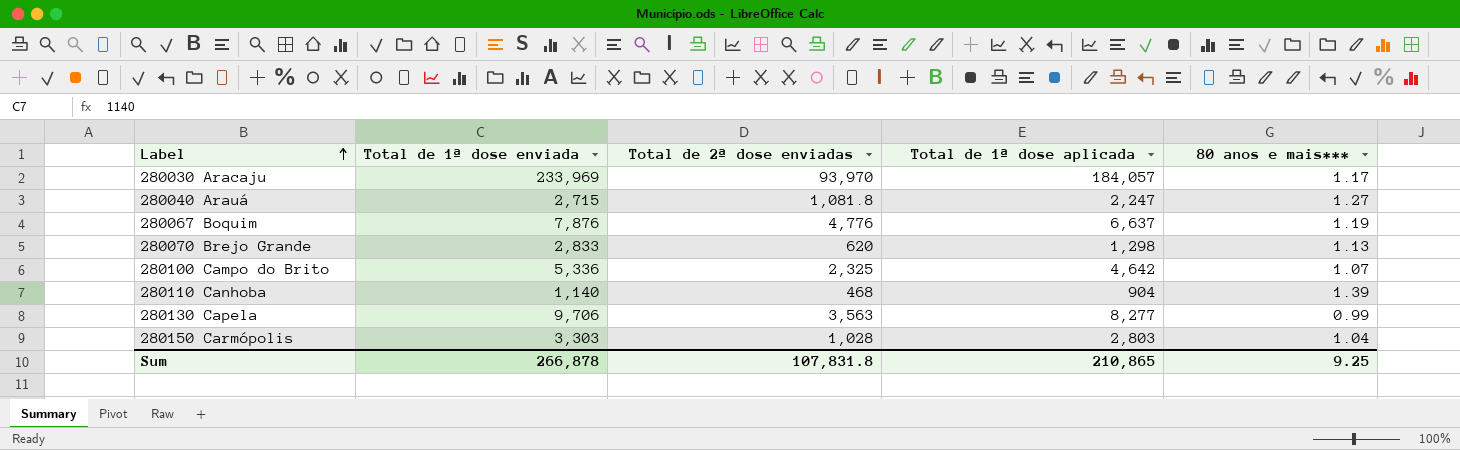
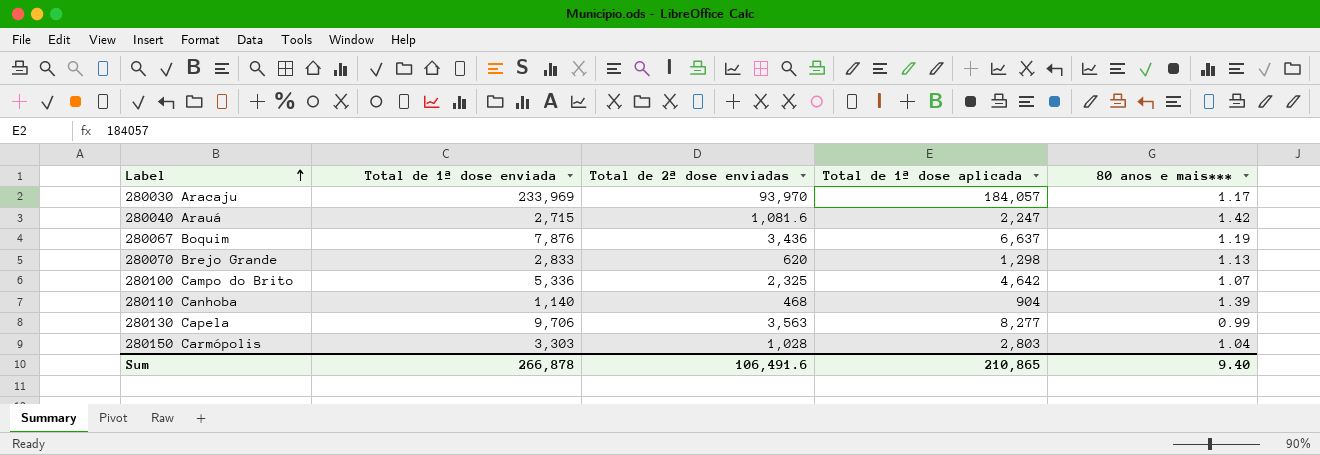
280040 Arauá | Total de 2ª dose enviadas: 1,081.8 -> 1,081.6
280040 Arauá | 80 anos e mais***: 1.27 -> 1.42
280067 Boquim | Total de 2ª dose enviadas: 4,776 -> 3,436
Sum | Total de 2ª dose enviadas: 107,831.8 -> 106,491.6
Sum | 80 anos e mais***: 9.25 -> 9.40

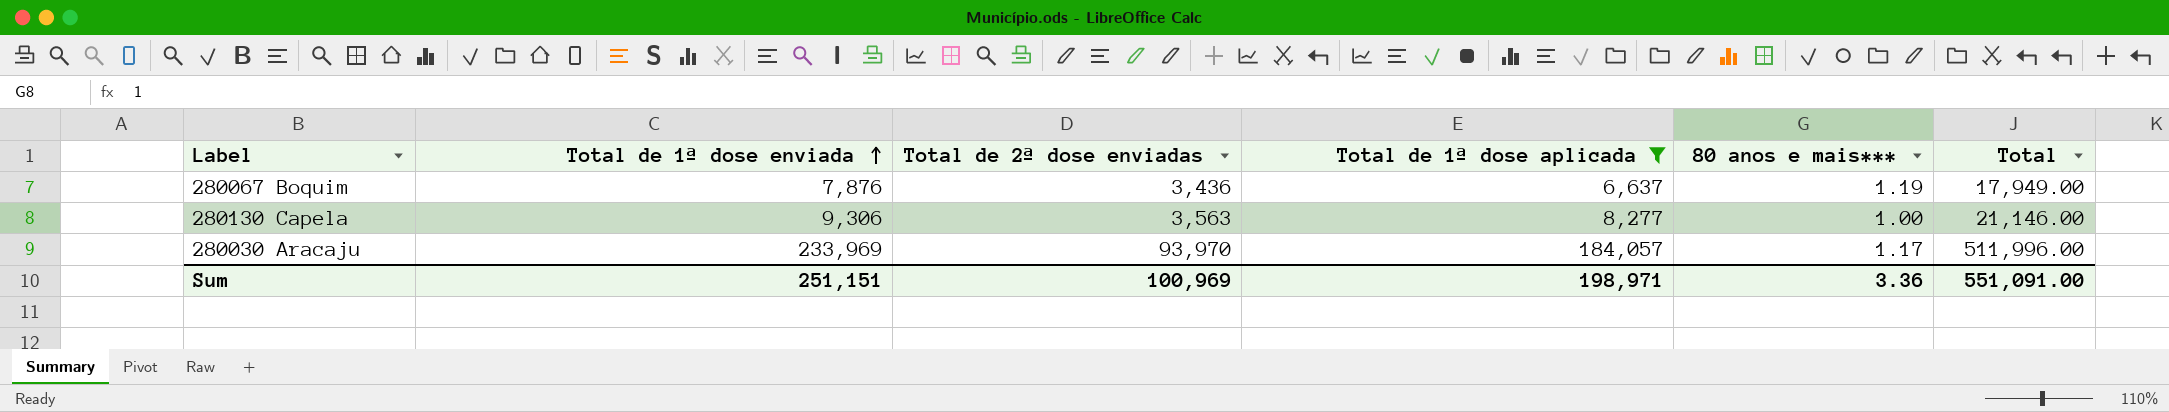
filter: none -> Total de 1ª dose aplicada >= 6,637
row order: Label ascending -> Total de 1ª dose enviada ascending
column Total | formula: none -> [Total de 1ª dose enviada] + [Total de 2ª dose enviadas] + [Total de 1ª dose aplicada]
280130 Capela | Total de 1ª dose enviada: 9,706 -> 9,306
280130 Capela | 80 anos e mais***: 0.99 -> 1.00
Sum | Total de 1ª dose enviada: 266,878 -> 251,151
Sum | Total de 2ª dose enviadas: 106,491.6 -> 100,969
Sum | Total de 1ª dose aplicada: 210,865 -> 198,971
Sum | 80 anos e mais***: 9.40 -> 3.36

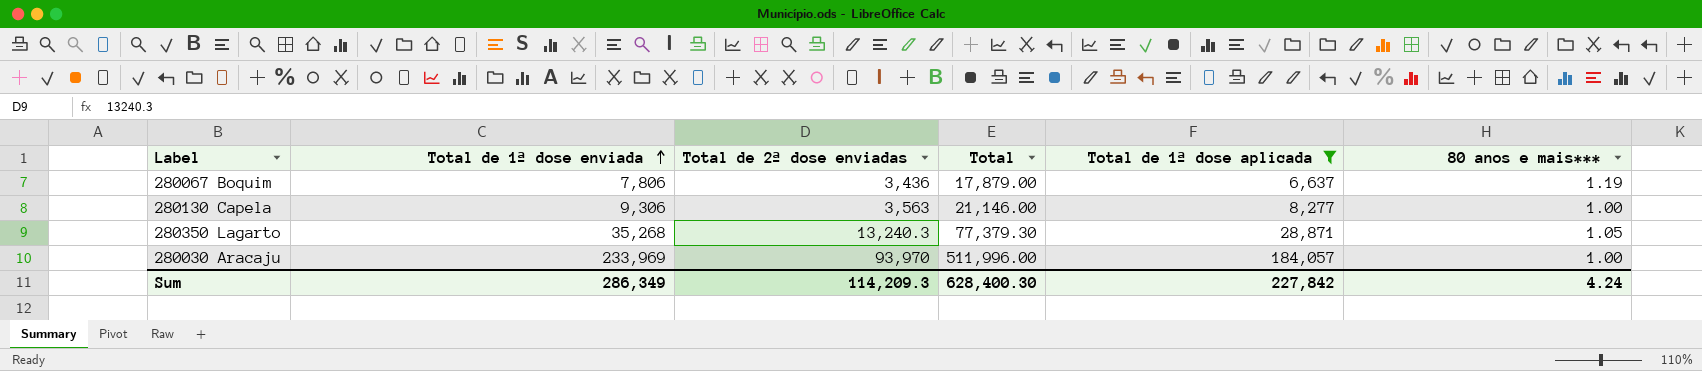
column Total | position: 6 -> 4
280067 Boquim | Total de 1ª dose enviada: 7,876 -> 7,806
280067 Boquim | Total: 17,949.00 -> 17,879.00
row 280350 Lagarto: none -> 35,268 | 13,240.3 | 77,379.30 | 28,871 | 1.05
280030 Aracaju | 80 anos e mais***: 1.17 -> 1.00
Sum | Total de 1ª dose enviada: 251,151 -> 286,349
Sum | Total de 2ª dose enviadas: 100,969 -> 114,209.3
Sum | Total: 551,091.00 -> 628,400.30
Sum | Total de 1ª dose aplicada: 198,971 -> 227,842
Sum | 80 anos e mais***: 3.36 -> 4.24

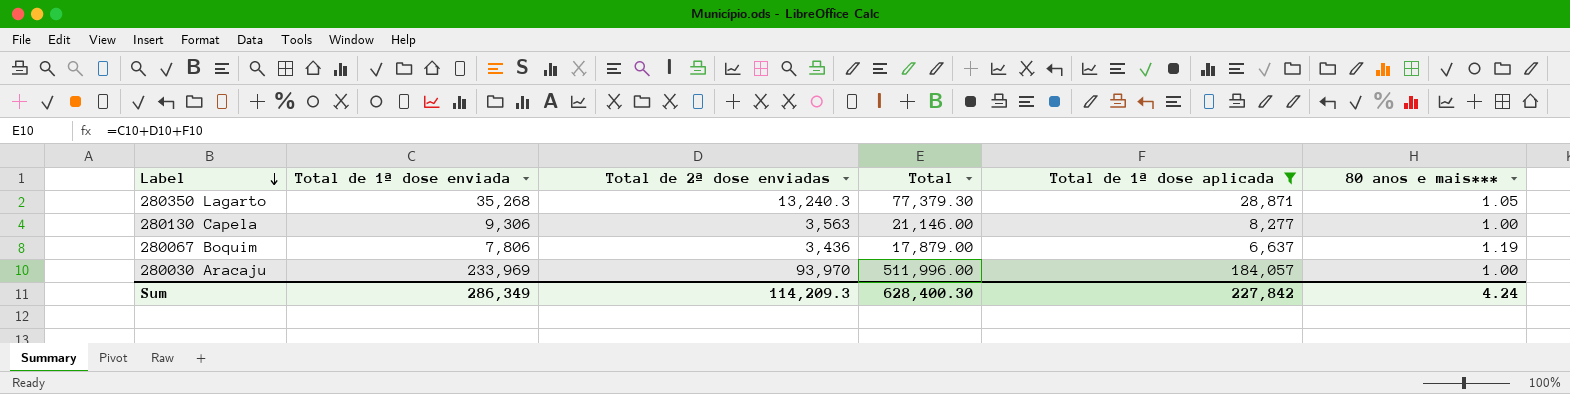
row order: Total de 1ª dose enviada ascending -> Label descending

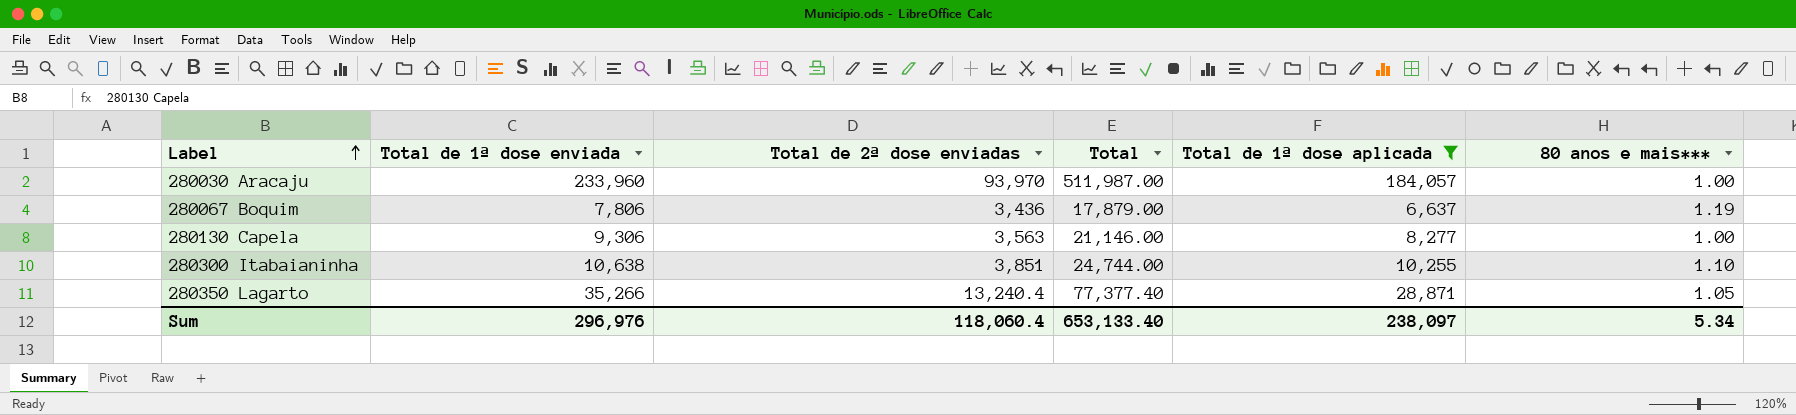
row order: Label descending -> Label ascending
280030 Aracaju | Total de 1ª dose enviada: 233,969 -> 233,960
280030 Aracaju | Total: 511,996.00 -> 511,987.00
row 280300 Itabaianinha: none -> 10,638 | 3,851 | 24,744.00 | 10,255 | 1.10
280350 Lagarto | Total de 1ª dose enviada: 35,268 -> 35,266
280350 Lagarto | Total de 2ª dose enviadas: 13,240.3 -> 13,240.4
280350 Lagarto | Total: 77,379.30 -> 77,377.40
Sum | Total de 1ª dose enviada: 286,349 -> 296,976
Sum | Total de 2ª dose enviadas: 114,209.3 -> 118,060.4
Sum | Total: 628,400.30 -> 653,133.40
Sum | Total de 1ª dose aplicada: 227,842 -> 238,097
Sum | 80 anos e mais***: 4.24 -> 5.34

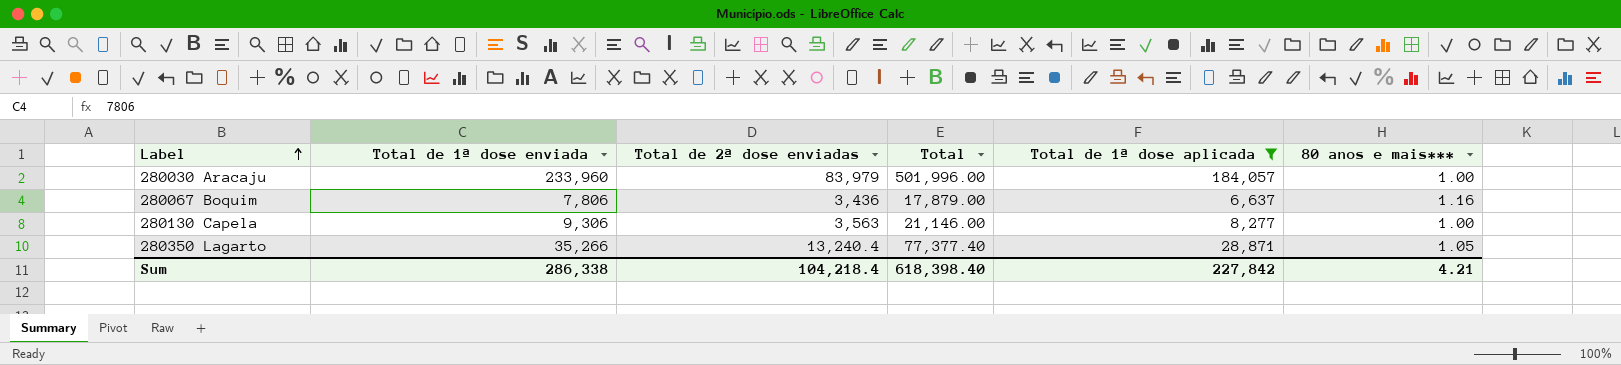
row 280300 Itabaianinha: 10,638 | 3,851 | 24,744.00 | 10,255 | 1.10 -> none
280030 Aracaju | Total de 2ª dose enviadas: 93,970 -> 83,979
280030 Aracaju | Total: 511,987.00 -> 501,996.00
280067 Boquim | 80 anos e mais***: 1.19 -> 1.16
Sum | Total de 1ª dose enviada: 296,976 -> 286,338
Sum | Total de 2ª dose enviadas: 118,060.4 -> 104,218.4
Sum | Total: 653,133.40 -> 618,398.40
Sum | Total de 1ª dose aplicada: 238,097 -> 227,842
Sum | 80 anos e mais***: 5.34 -> 4.21

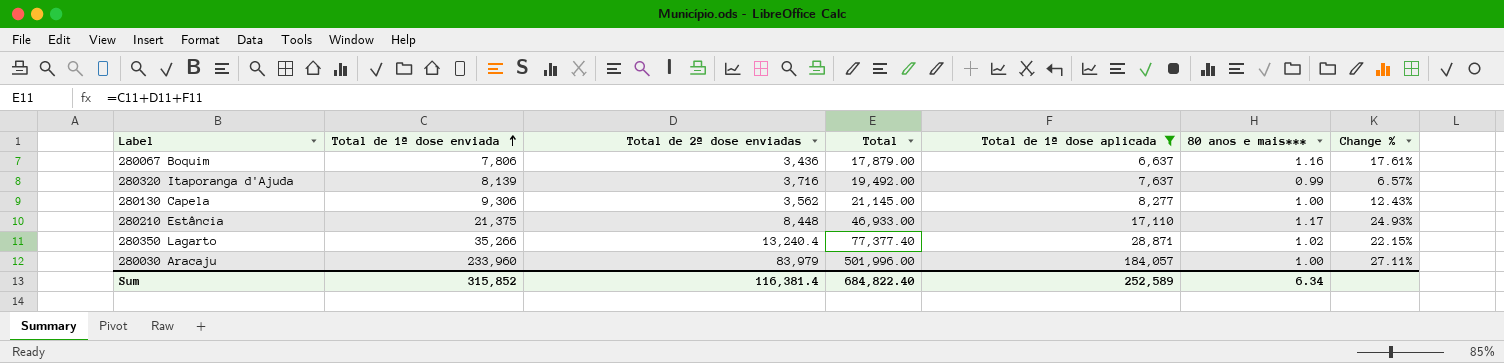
row order: Label ascending -> Total de 1ª dose enviada ascending
column Change % | formula: none -> ([Total de 1ª dose enviada] - [Total de 1ª dose aplicada]) / [Total de 1ª dose aplicada]
row 280320 Itaporanga d'Ajuda: none -> 8,139 | 3,716 | 19,492.00 | 7,637 | 0.99 | 6.57%
280130 Capela | Total de 2ª dose enviadas: 3,563 -> 3,562
280130 Capela | Total: 21,146.00 -> 21,145.00
row 280210 Estância: none -> 21,375 | 8,448 | 46,933.00 | 17,110 | 1.17 | 24.93%
280350 Lagarto | 80 anos e mais***: 1.05 -> 1.02
Sum | Total de 1ª dose enviada: 286,338 -> 315,852
Sum | Total de 2ª dose enviadas: 104,218.4 -> 116,381.4
Sum | Total: 618,398.40 -> 684,822.40
Sum | Total de 1ª dose aplicada: 227,842 -> 252,589
Sum | 80 anos e mais***: 4.21 -> 6.34

